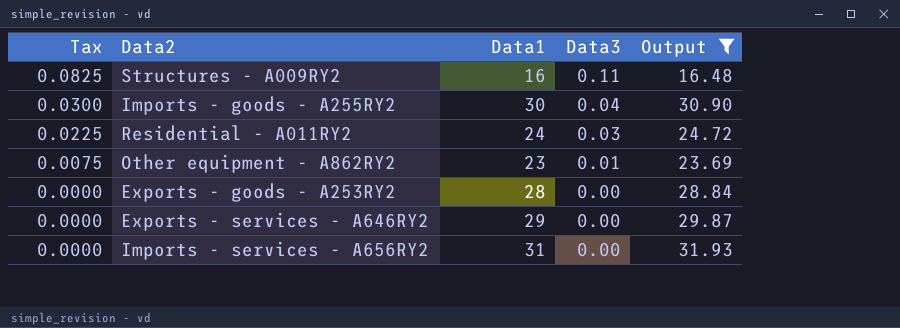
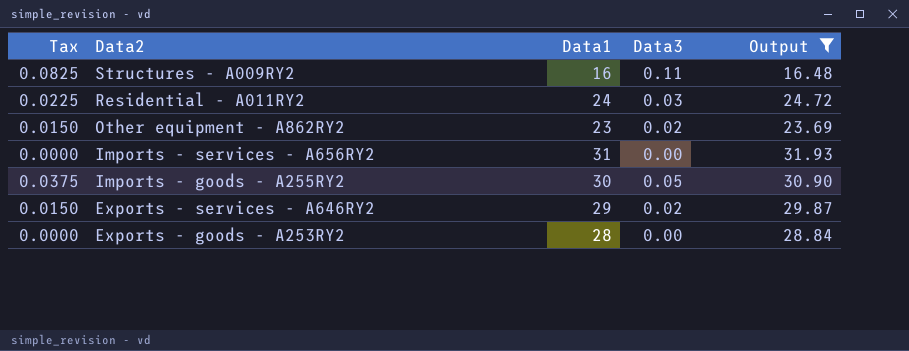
row order: Tax descending -> Data2 descending
Other equipment - A862RY2 | Tax: 0.0075 -> 0.0150
Other equipment - A862RY2 | Data3: 0.01 -> 0.02
Imports - goods - A255RY2 | Tax: 0.0300 -> 0.0375
Imports - goods - A255RY2 | Data3: 0.04 -> 0.05
Exports - services - A646RY2 | Tax: 0.0000 -> 0.0150
Exports - services - A646RY2 | Data3: 0.00 -> 0.02

